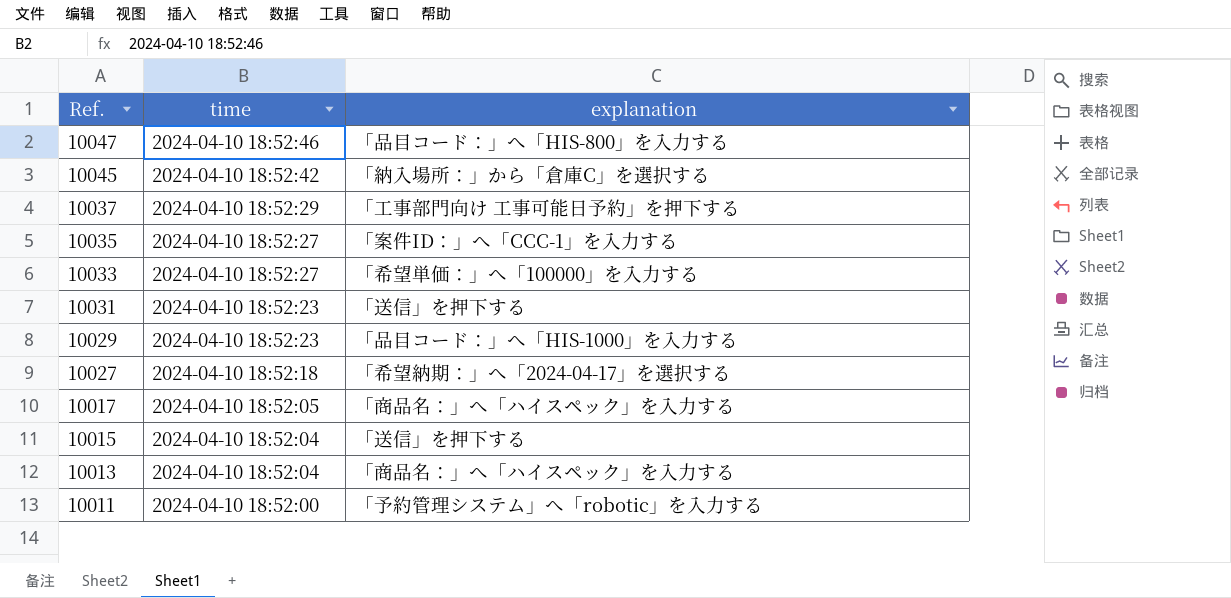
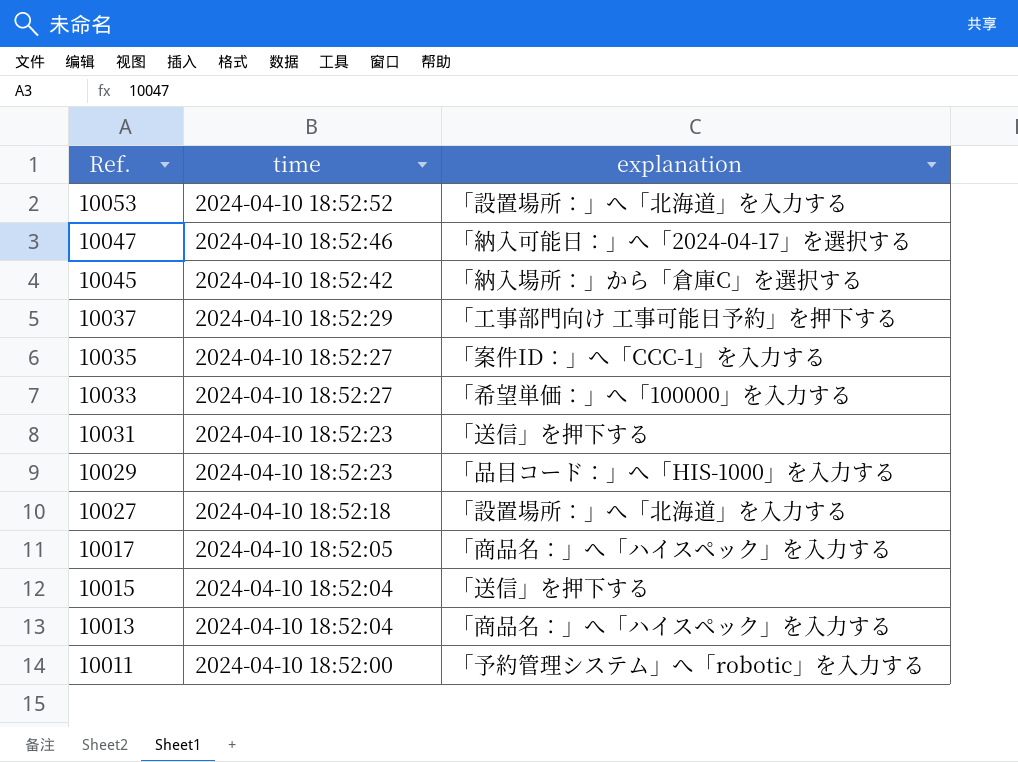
row 10053: none -> 2024-04-10 18:52:52 | 「設置場所：」へ「北海道」を入力する
10047 | explanation: 「品目コード：」へ「HIS-800」を入力する -> 「納入可能日：」へ「2024-04-17」を選択する
10027 | explanation: 「希望納期：」へ「2024-04-17」を選択する -> 「設置場所：」へ「北海道」を入力する

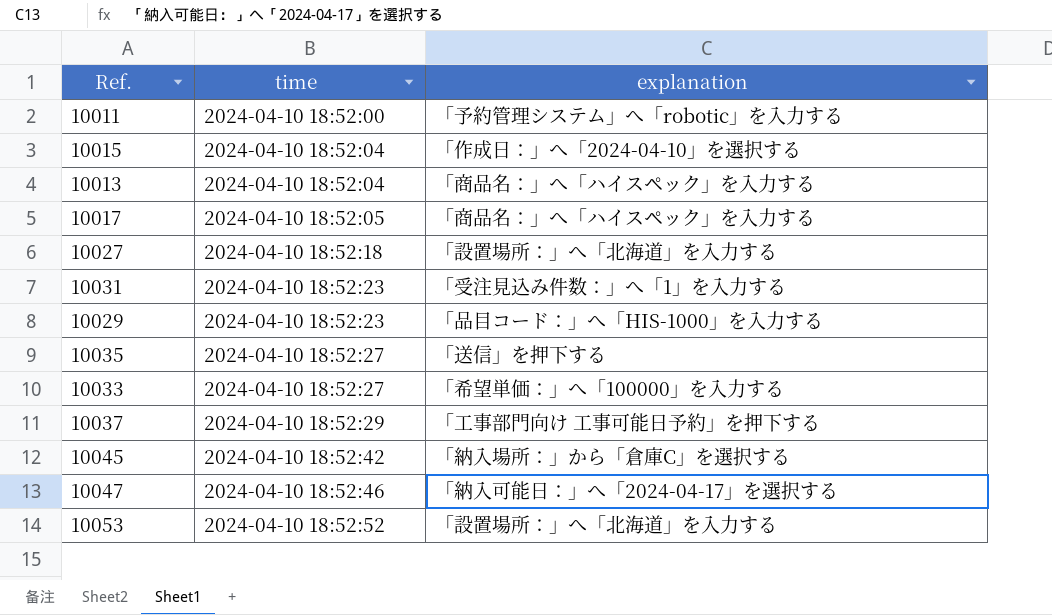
row order: Ref. descending -> time ascending
10015 | explanation: 「送信」を押下する -> 「作成日：」へ「2024-04-10」を選択する
10031 | explanation: 「送信」を押下する -> 「受注見込み件数：」へ「1」を入力する
10035 | explanation: 「案件ID：」へ「CCC-1」を入力する -> 「送信」を押下する

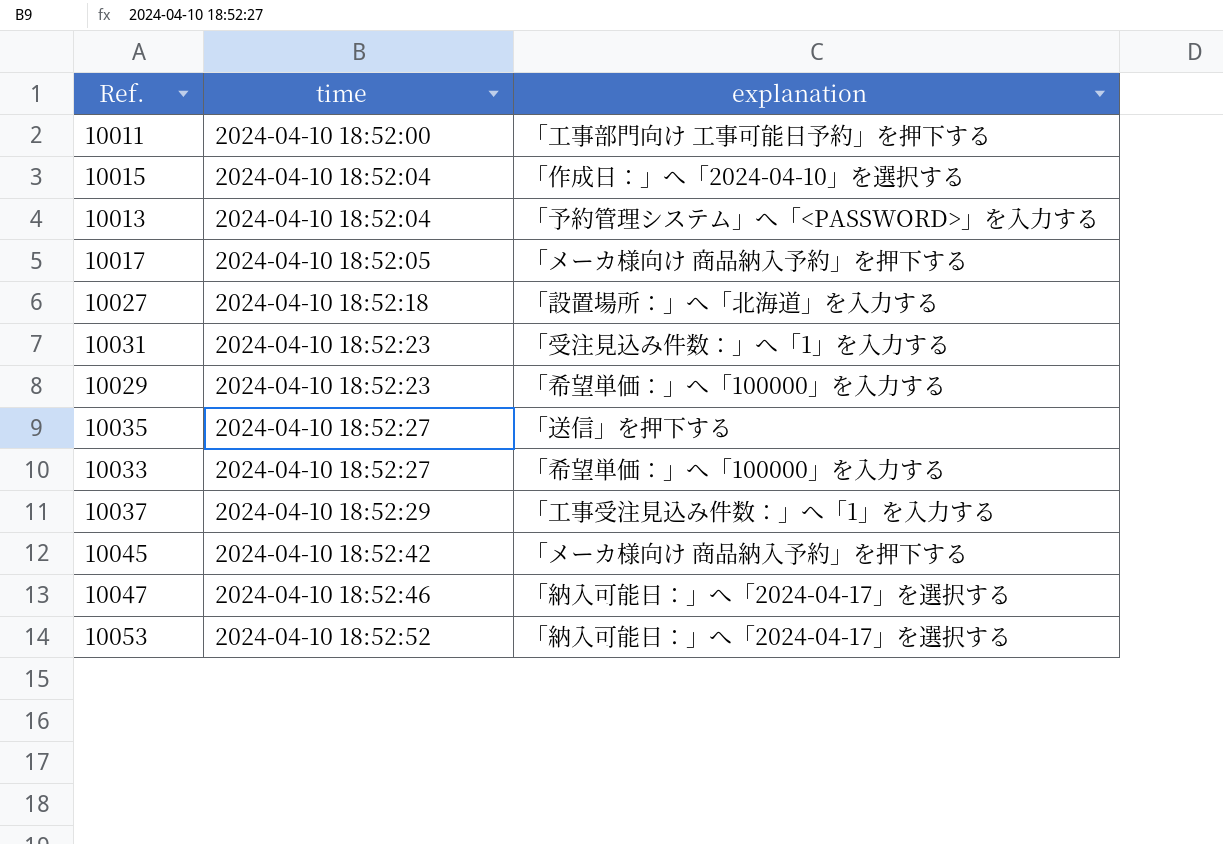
10011 | explanation: 「予約管理システム」へ「robotic」を入力する -> 「工事部門向け 工事可能日予約」を押下する
10013 | explanation: 「商品名：」へ「ハイスペック」を入力する -> 「予約管理システム」へ「<PASSWORD>」を入力する
10017 | explanation: 「商品名：」へ「ハイスペック」を入力する -> 「メーカ様向け 商品納入予約」を押下する
10029 | explanation: 「品目コード：」へ「HIS-1000」を入力する -> 「希望単価：」へ「100000」を入力する
10037 | explanation: 「工事部門向け 工事可能日予約」を押下する -> 「工事受注見込み件数：」へ「1」を入力する
10045 | explanation: 「納入場所：」から「倉庫C」を選択する -> 「メーカ様向け 商品納入予約」を押下する
10053 | explanation: 「設置場所：」へ「北海道」を入力する -> 「納入可能日：」へ「2024-04-17」を選択する

